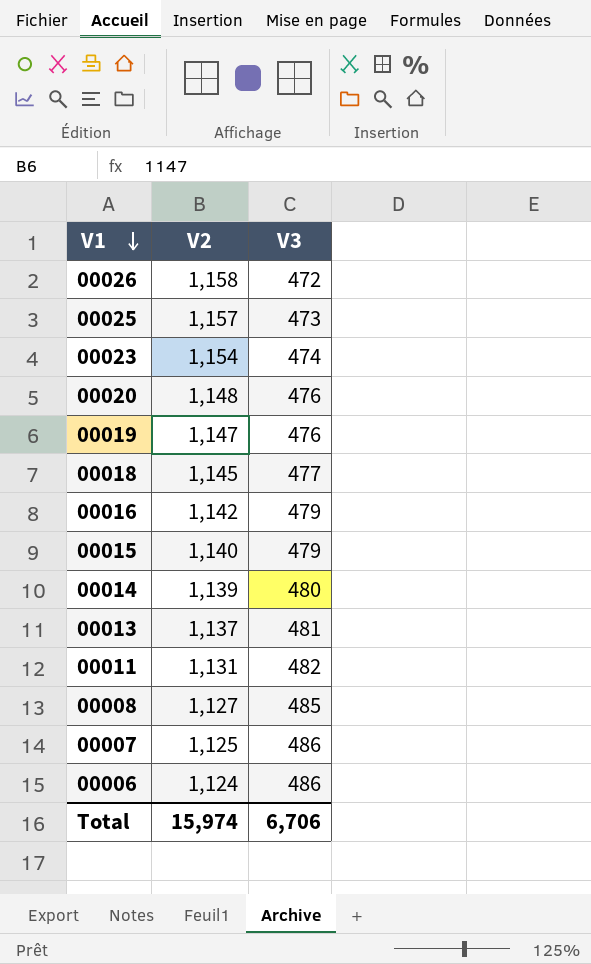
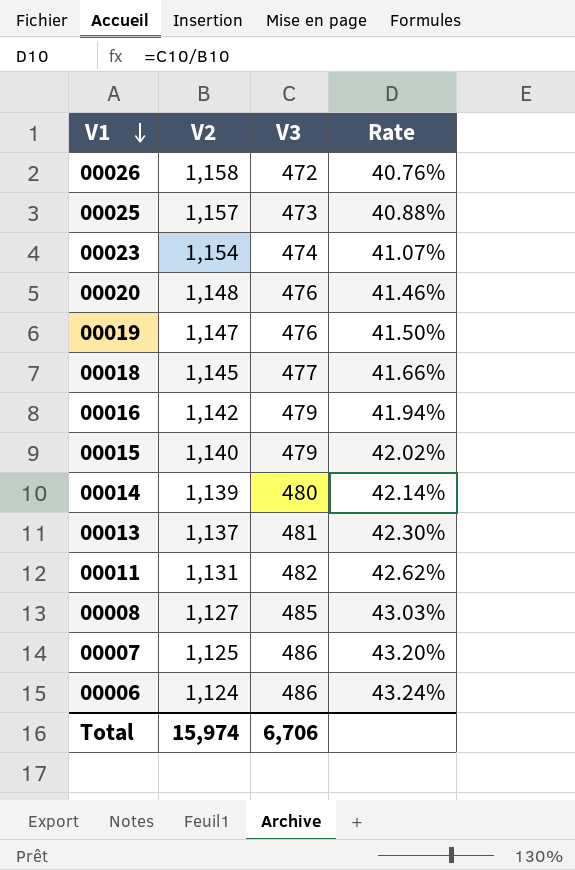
column Rate | formula: none -> [V3] / [V2]

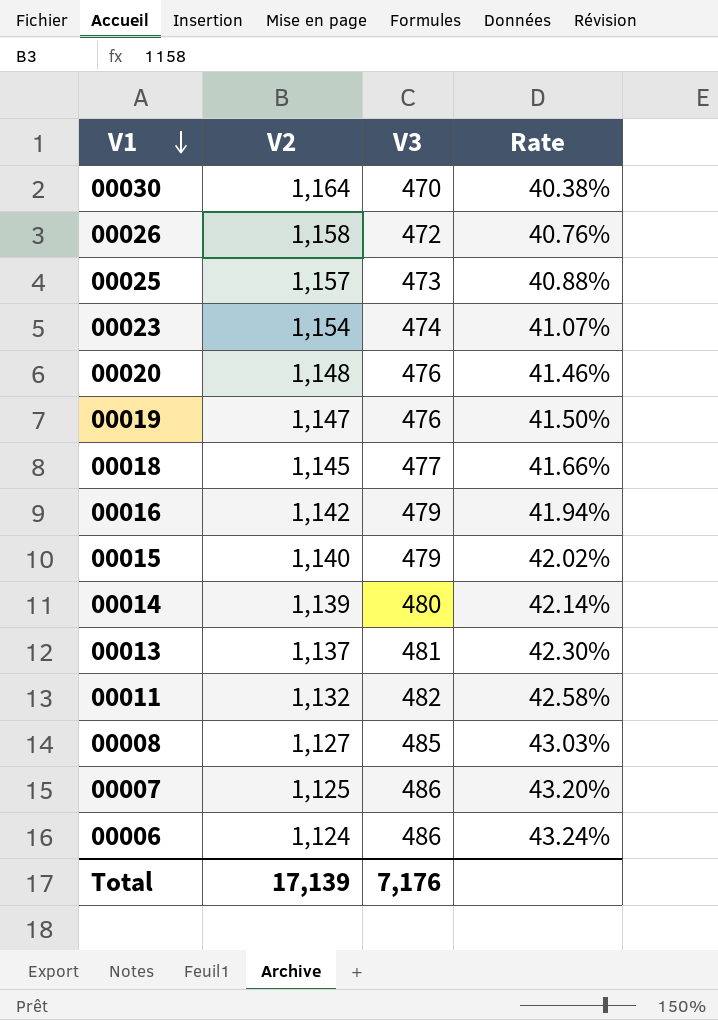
row 00030: none -> 1,164 | 470 | 40.38%
00011 | V2: 1,131 -> 1,132
00011 | Rate: 42.62% -> 42.58%
Total | V2: 15,974 -> 17,139
Total | V3: 6,706 -> 7,176

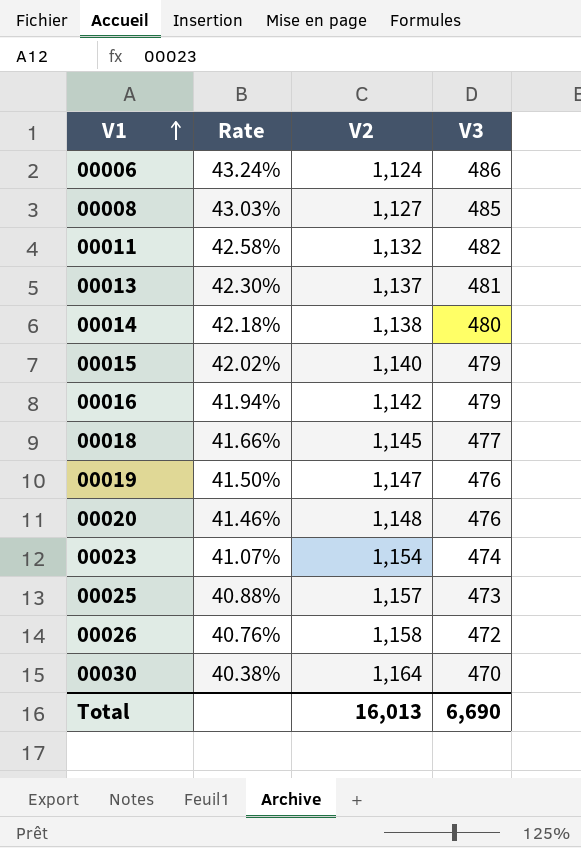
row order: V1 descending -> V1 ascending
column Rate | position: 4 -> 2
row 00007: 1,125 | 486 | 43.20% -> none
00014 | Rate: 42.14% -> 42.18%
00014 | V2: 1,139 -> 1,138
Total | V2: 17,139 -> 16,013
Total | V3: 7,176 -> 6,690

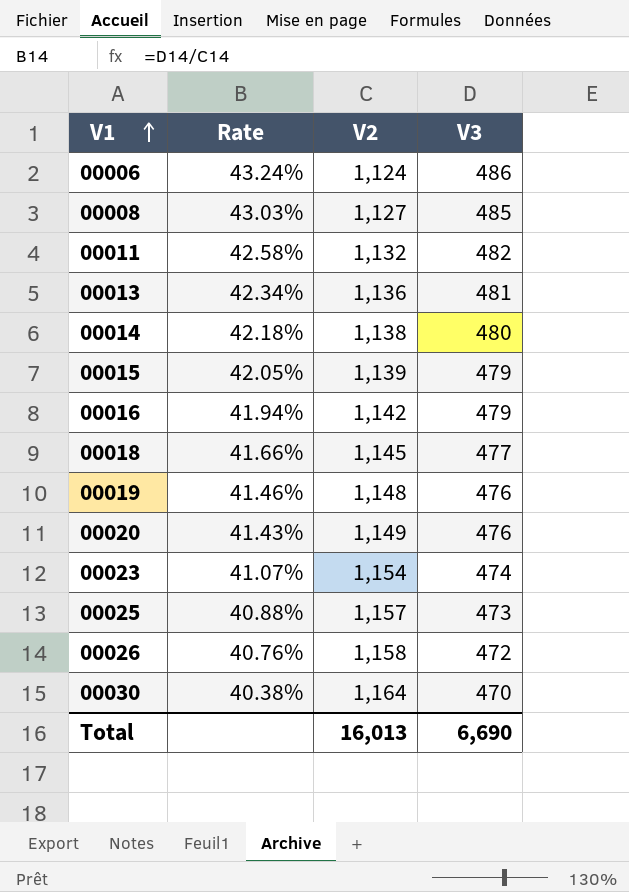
00013 | Rate: 42.30% -> 42.34%
00013 | V2: 1,137 -> 1,136
00015 | Rate: 42.02% -> 42.05%
00015 | V2: 1,140 -> 1,139
00019 | Rate: 41.50% -> 41.46%
00019 | V2: 1,147 -> 1,148
00020 | Rate: 41.46% -> 41.43%
00020 | V2: 1,148 -> 1,149

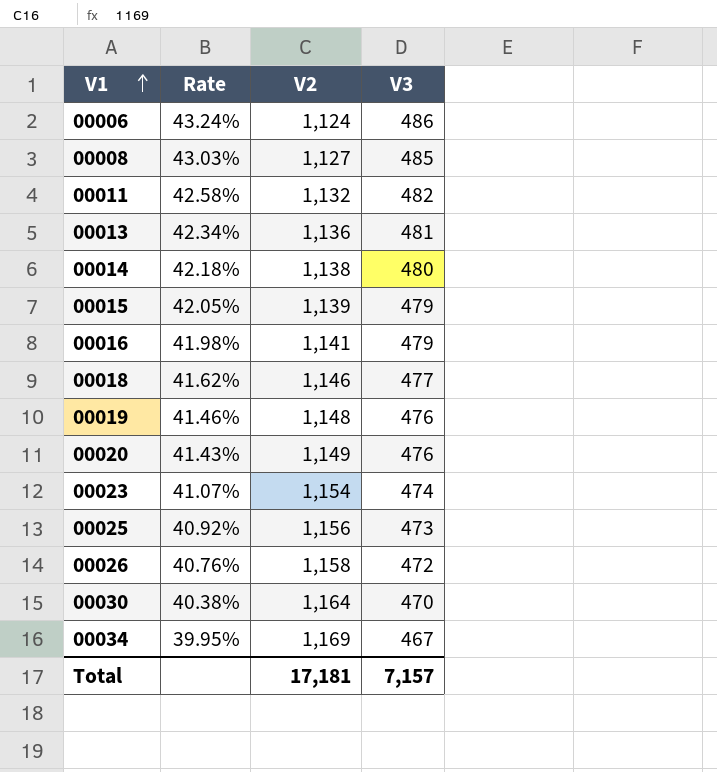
00016 | Rate: 41.94% -> 41.98%
00016 | V2: 1,142 -> 1,141
00018 | Rate: 41.66% -> 41.62%
00018 | V2: 1,145 -> 1,146
00025 | Rate: 40.88% -> 40.92%
00025 | V2: 1,157 -> 1,156
row 00034: none -> 39.95% | 1,169 | 467
Total | V2: 16,013 -> 17,181
Total | V3: 6,690 -> 7,157

